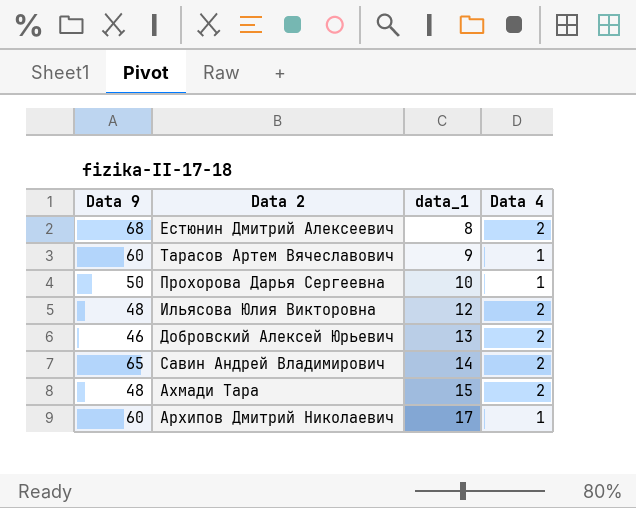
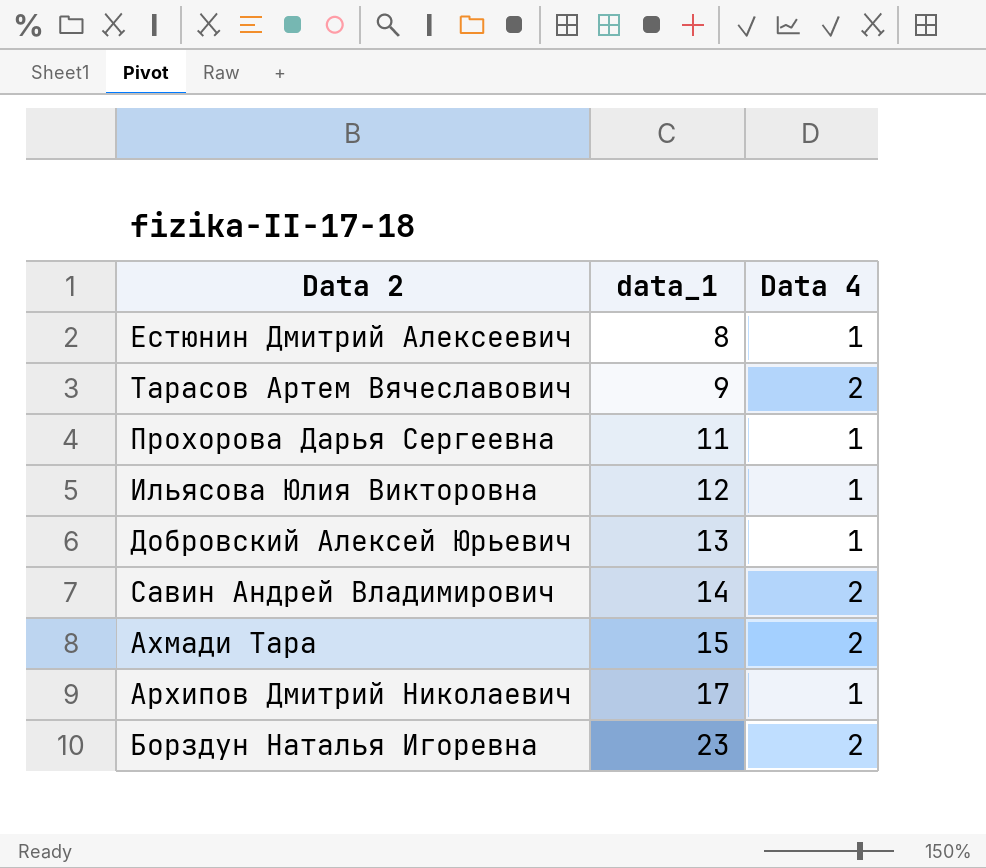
column Data 9 | position: 1 -> none
Естюнин Дмитрий Алексеевич | Data 4: 2 -> 1
Тарасов Артем Вячеславович | Data 4: 1 -> 2
Прохорова Дарья Сергеевна | data_1: 10 -> 11
Ильясова Юлия Викторовна | Data 4: 2 -> 1
Добровский Алексей Юрьевич | Data 4: 2 -> 1
row Борздун Наталья Игоревна: none -> 23 | 2

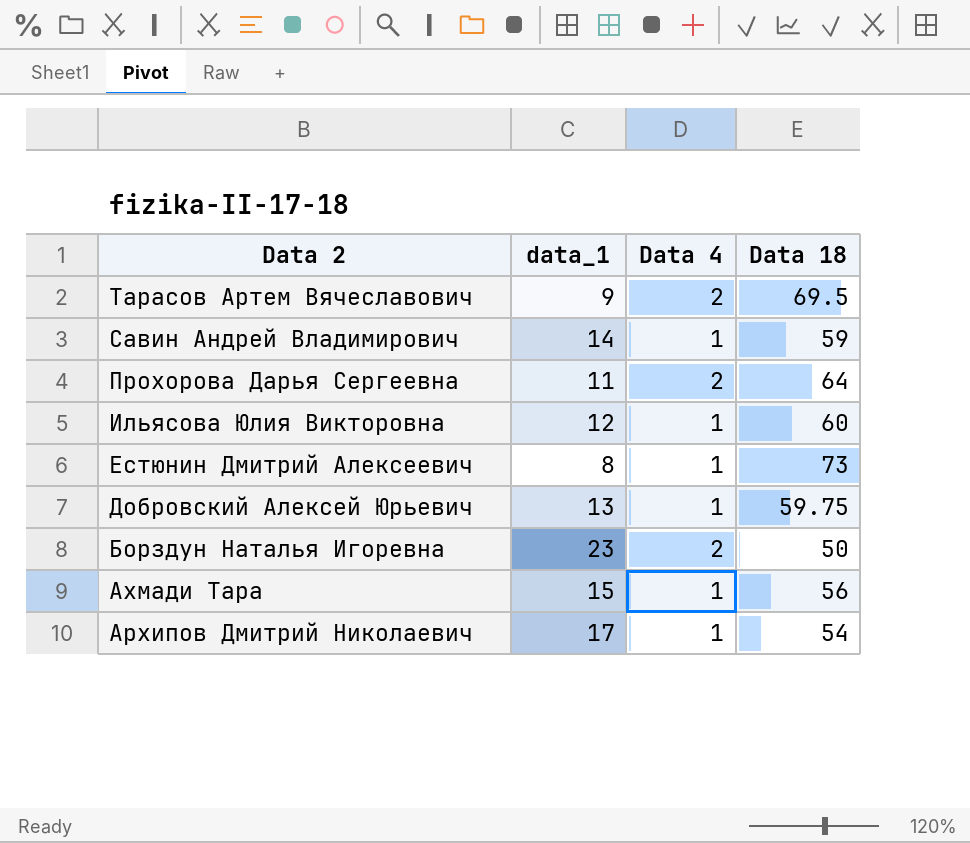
row order: data_1 ascending -> Data 2 descending
column Data 18 | position: none -> 4
Савин Андрей Владимирович | Data 4: 2 -> 1
Прохорова Дарья Сергеевна | Data 4: 1 -> 2
Ахмади Тара | Data 4: 2 -> 1

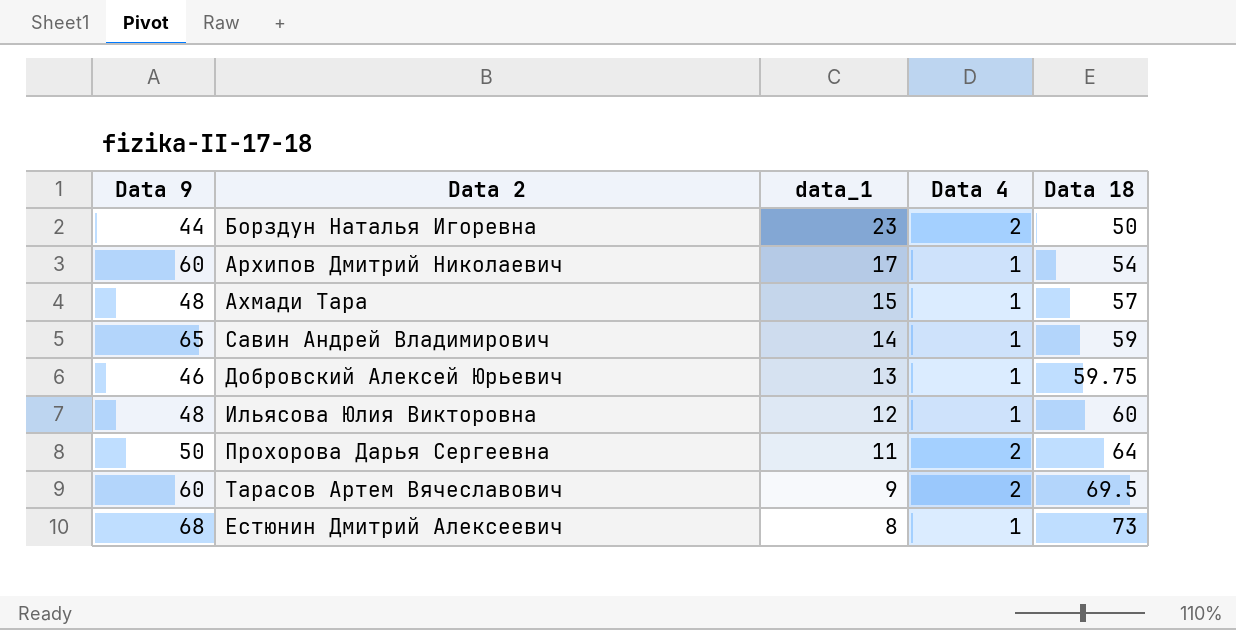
row order: Data 2 descending -> data_1 descending
column Data 9 | position: none -> 1
Ахмади Тара | Data 18: 56 -> 57

